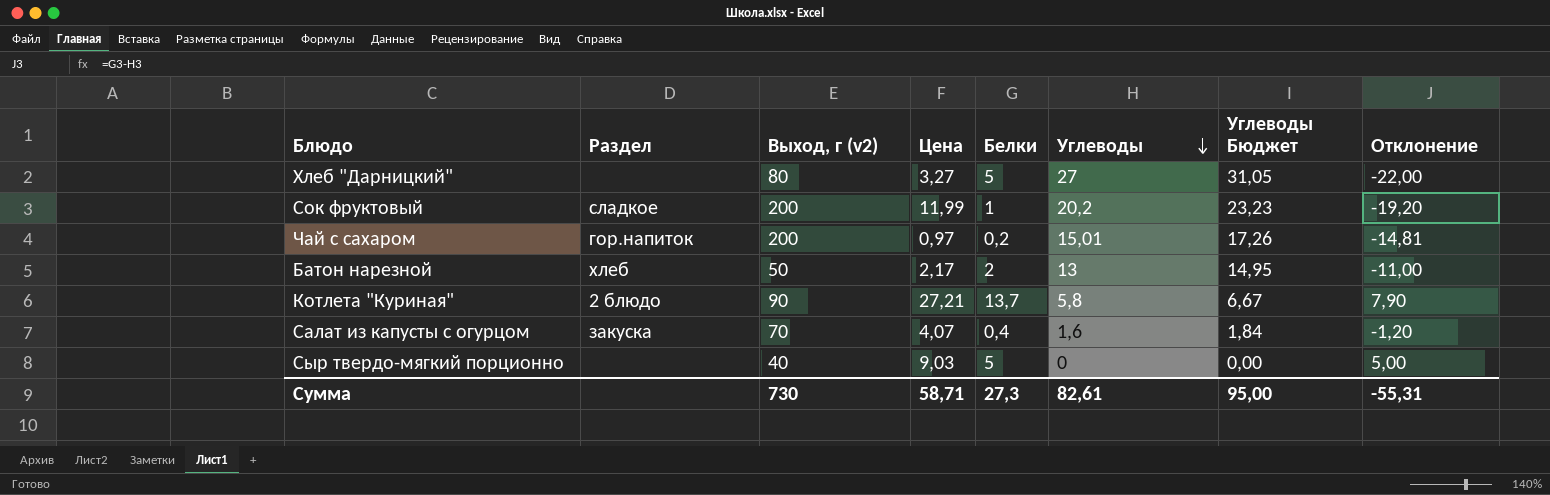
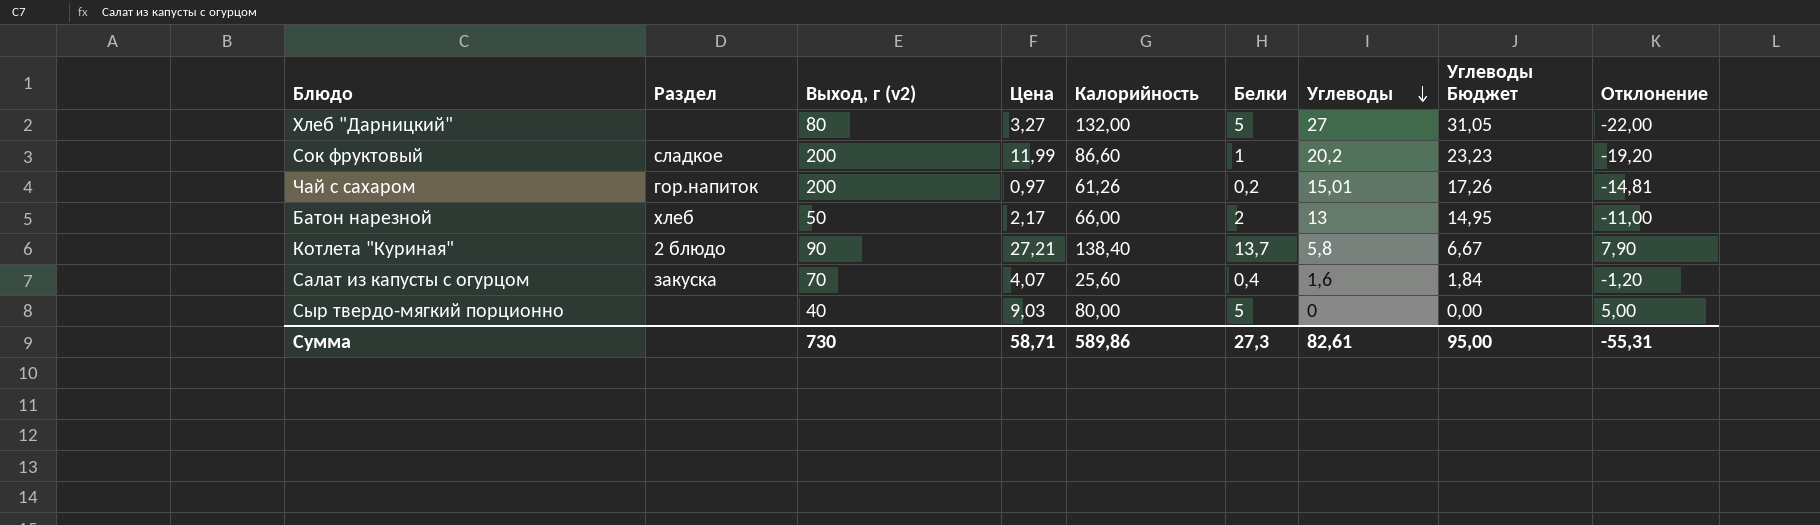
column Калорийность | position: none -> 5

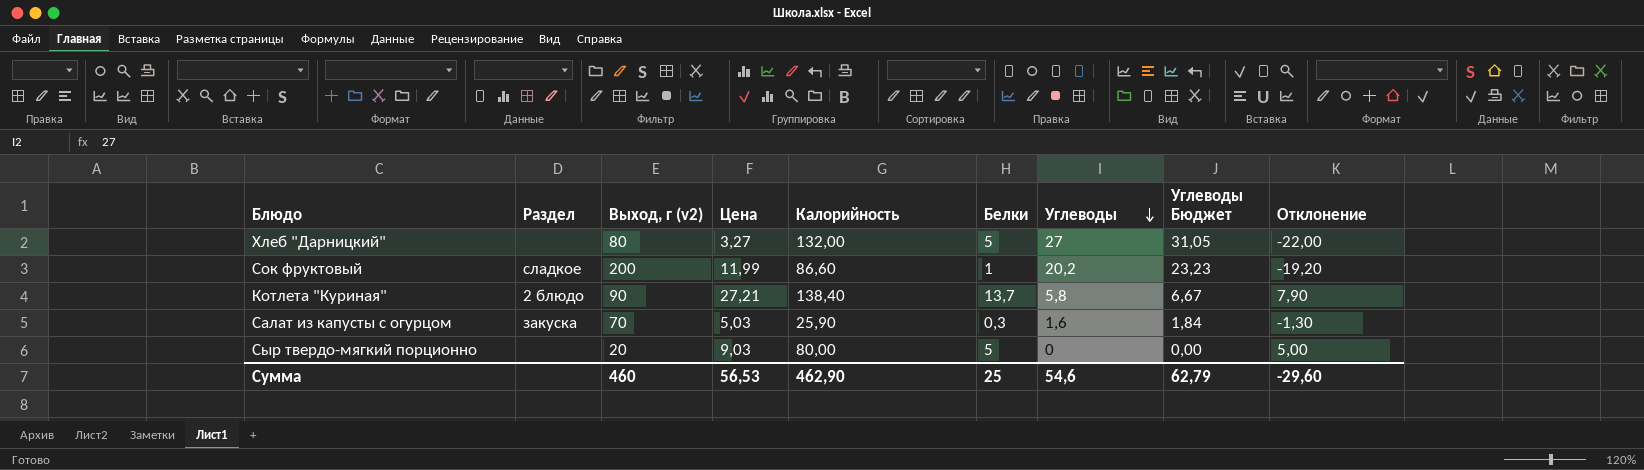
row Чай с сахаром: гор.напиток | 200 | 0,97 | 61,26 | 0,2 | 15,01 | 17,26 | -14,81 -> none
row Батон нарезной: хлеб | 50 | 2,17 | 66,00 | 2 | 13 | 14,95 | -11,00 -> none
Салат из капусты с огурцом | Цена: 4,07 -> 5,03
Салат из капусты с огурцом | Калорийность: 25,60 -> 25,90
Салат из капусты с огурцом | Белки: 0,4 -> 0,3
Салат из капусты с огурцом | Отклонение: -1,20 -> -1,30
Сыр твердо-мягкий порционно | Выход, г (v2): 40 -> 20
Сумма | Выход, г (v2): 730 -> 460
Сумма | Цена: 58,71 -> 56,53
Сумма | Калорийность: 589,86 -> 462,90
Сумма | Белки: 27,3 -> 25
Сумма | Углеводы: 82,61 -> 54,6
Сумма | Углеводы Бюджет: 95,00 -> 62,79
Сумма | Отклонение: -55,31 -> -29,60

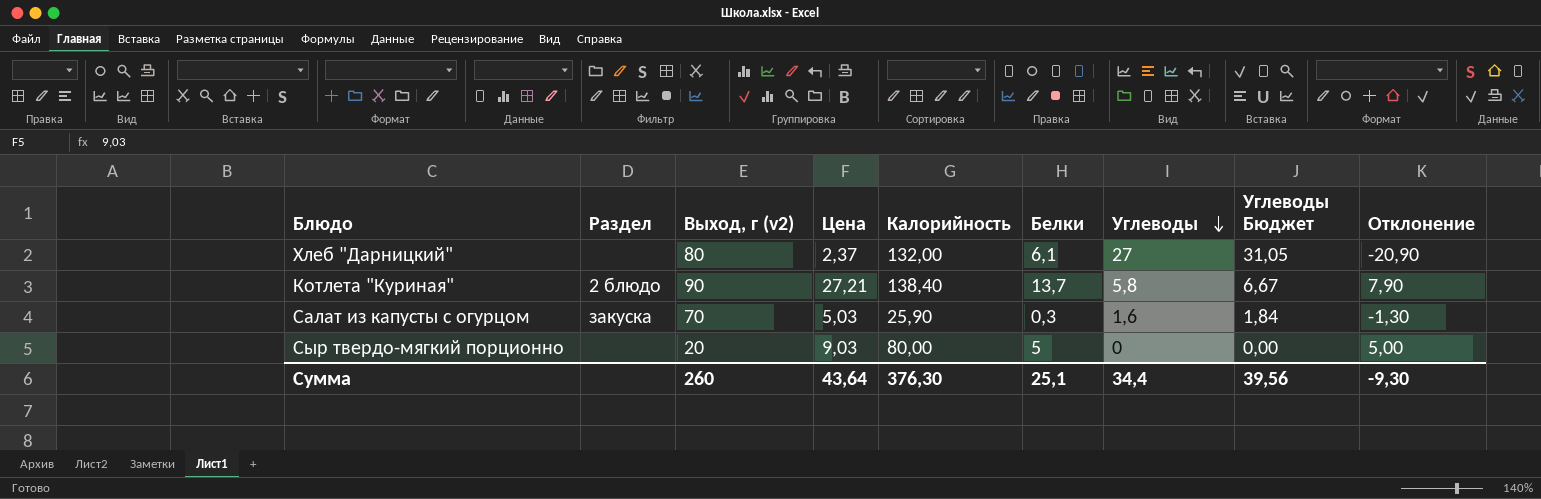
row Сок фруктовый: сладкое | 200 | 11,99 | 86,60 | 1 | 20,2 | 23,23 | -19,20 -> none
Хлеб "Дарницкий" | Цена: 3,27 -> 2,37
Хлеб "Дарницкий" | Белки: 5 -> 6,1
Хлеб "Дарницкий" | Отклонение: -22,00 -> -20,90
Сумма | Выход, г (v2): 460 -> 260
Сумма | Цена: 56,53 -> 43,64
Сумма | Калорийность: 462,90 -> 376,30
Сумма | Белки: 25 -> 25,1
Сумма | Углеводы: 54,6 -> 34,4
Сумма | Углеводы Бюджет: 62,79 -> 39,56
Сумма | Отклонение: -29,60 -> -9,30

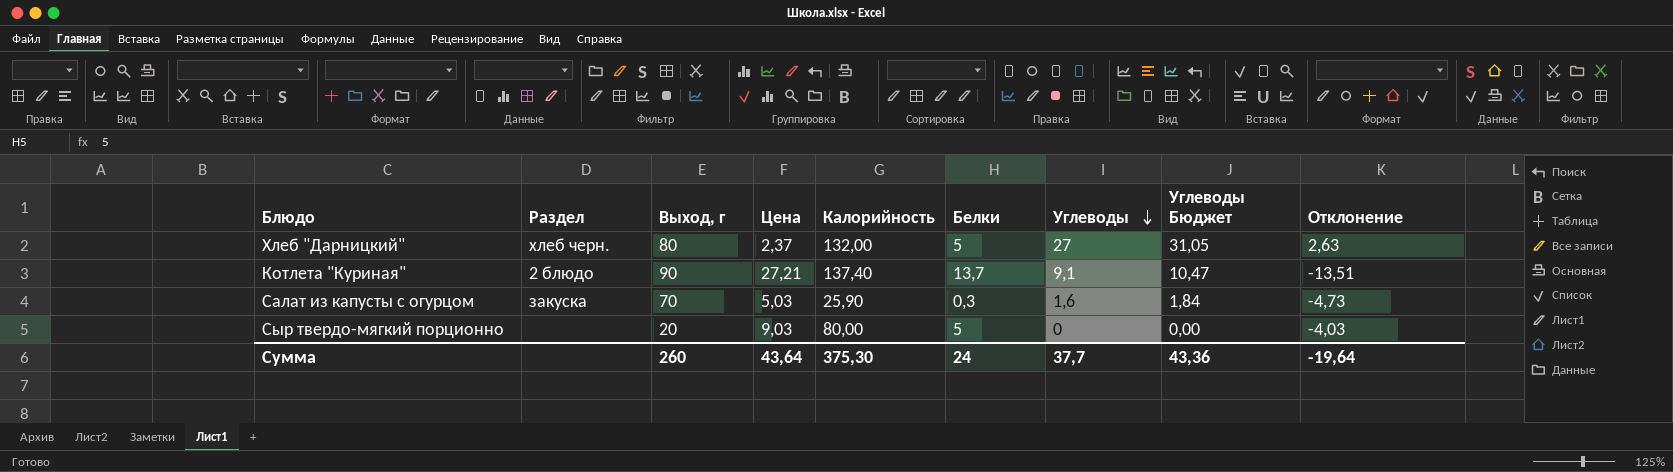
column name: Выход, г (v2) -> Выход, г
column Отклонение | formula: [Белки] - [Углеводы] -> [Белки] - [Цена]
Хлеб "Дарницкий" | Раздел: none -> хлеб черн.
Хлеб "Дарницкий" | Белки: 6,1 -> 5
Котлета "Куриная" | Калорийность: 138,40 -> 137,40
Котлета "Куриная" | Углеводы: 5,8 -> 9,1
Котлета "Куриная" | Углеводы Бюджет: 6,67 -> 10,47
Сумма | Калорийность: 376,30 -> 375,30
Сумма | Белки: 25,1 -> 24
Сумма | Углеводы: 34,4 -> 37,7
Сумма | Углеводы Бюджет: 39,56 -> 43,36
Сумма | Отклонение: -9,30 -> -19,64

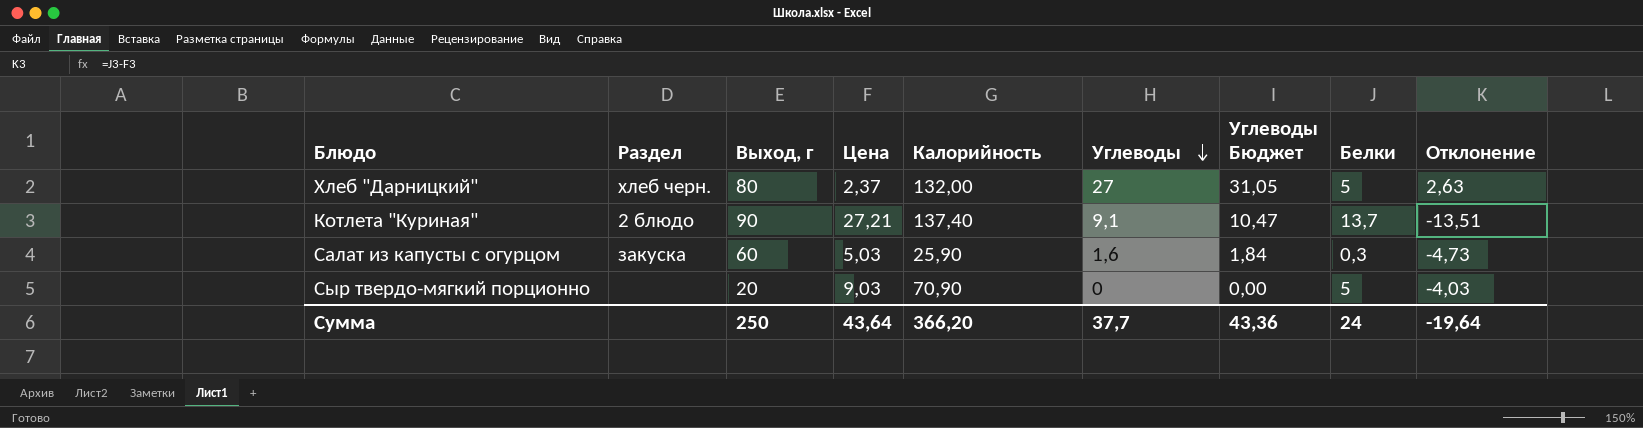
column Белки | position: 6 -> 8
Салат из капусты с огурцом | Выход, г: 70 -> 60
Сыр твердо-мягкий порционно | Калорийность: 80,00 -> 70,90
Сумма | Выход, г: 260 -> 250
Сумма | Калорийность: 375,30 -> 366,20

